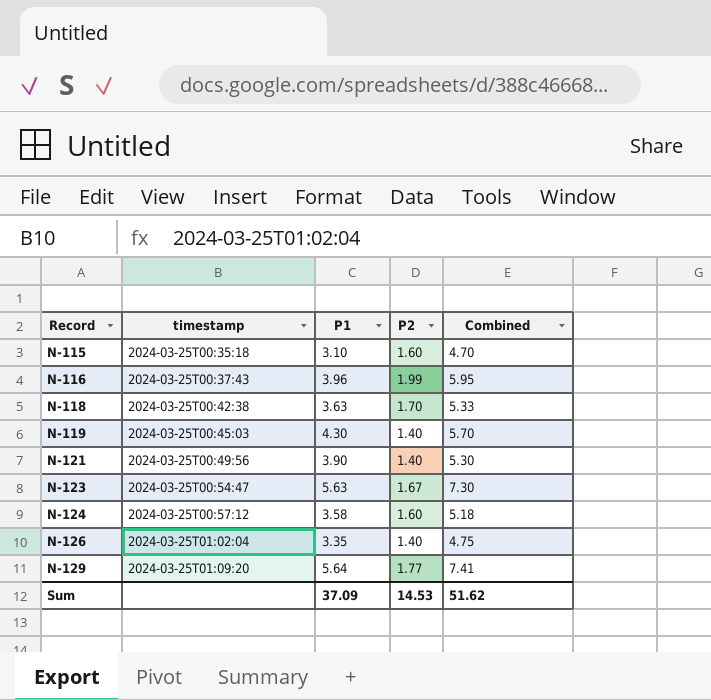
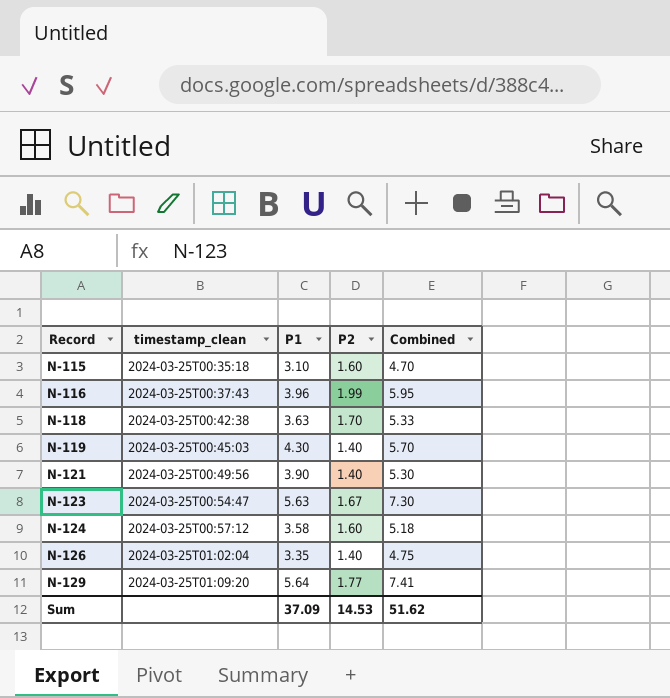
column name: timestamp -> timestamp_clean

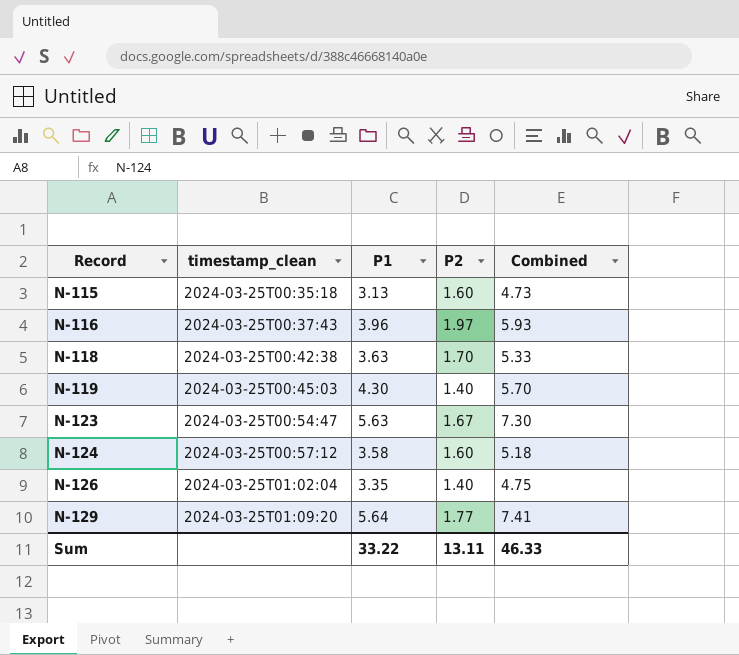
row N-121: 2024-03-25T00:49:56 | 3.90 | 1.40 | 5.30 -> none
N-115 | P1: 3.10 -> 3.13
N-115 | Combined: 4.70 -> 4.73
N-116 | P2: 1.99 -> 1.97
N-116 | Combined: 5.95 -> 5.93
Sum | P1: 37.09 -> 33.22
Sum | P2: 14.53 -> 13.11
Sum | Combined: 51.62 -> 46.33

